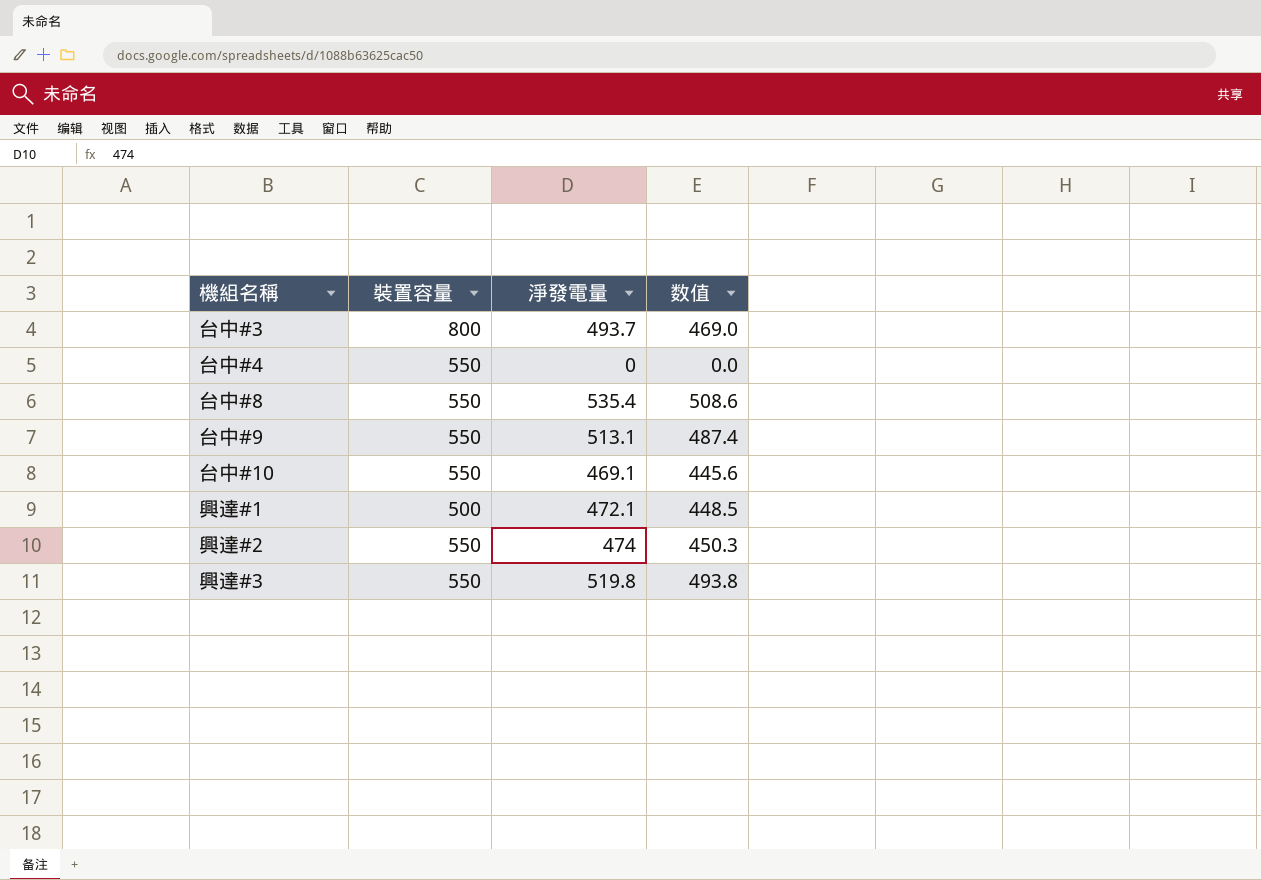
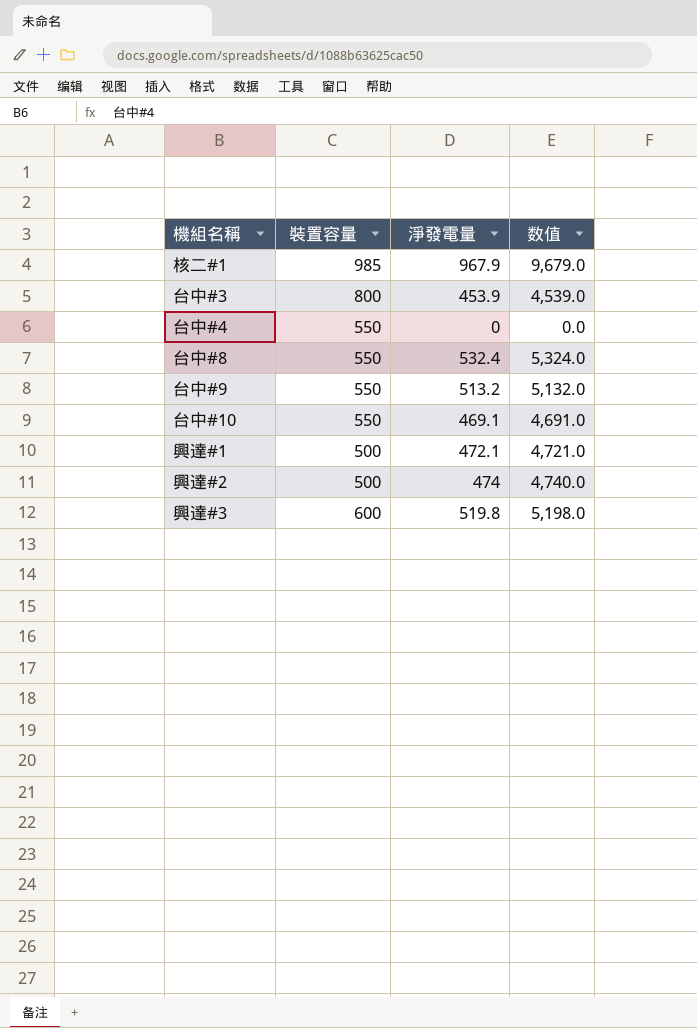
column 数值 | formula: [淨發電量] * 0.95 -> [淨發電量] * 10
row 核二#1: none -> 985 | 967.9 | 9,679.0
台中#3 | 淨發電量: 493.7 -> 453.9
台中#8 | 淨發電量: 535.4 -> 532.4
台中#9 | 淨發電量: 513.1 -> 513.2
興達#2 | 裝置容量: 550 -> 500
興達#3 | 裝置容量: 550 -> 600

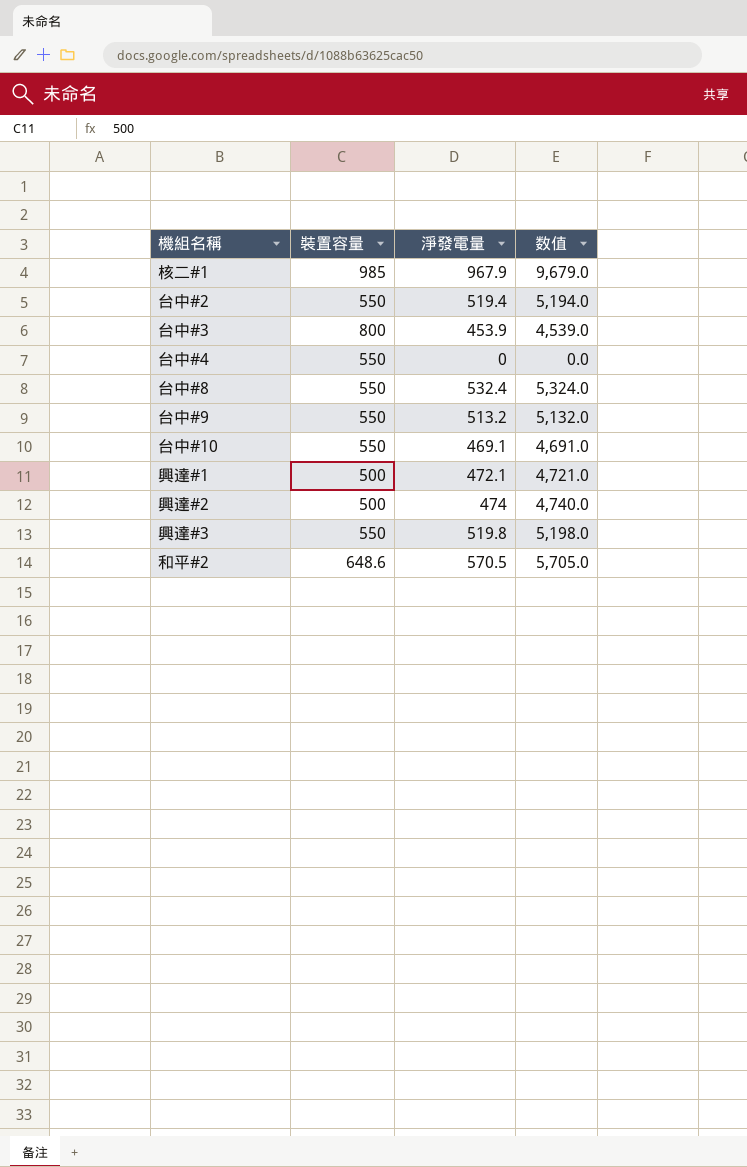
row 台中#2: none -> 550 | 519.4 | 5,194.0
興達#3 | 裝置容量: 600 -> 550
row 和平#2: none -> 648.6 | 570.5 | 5,705.0

